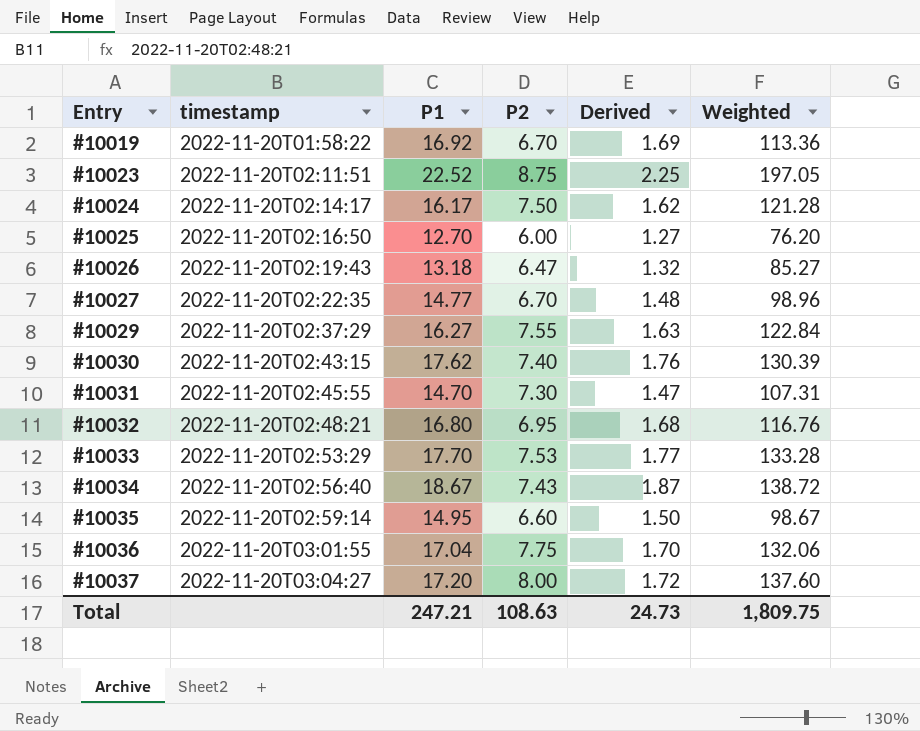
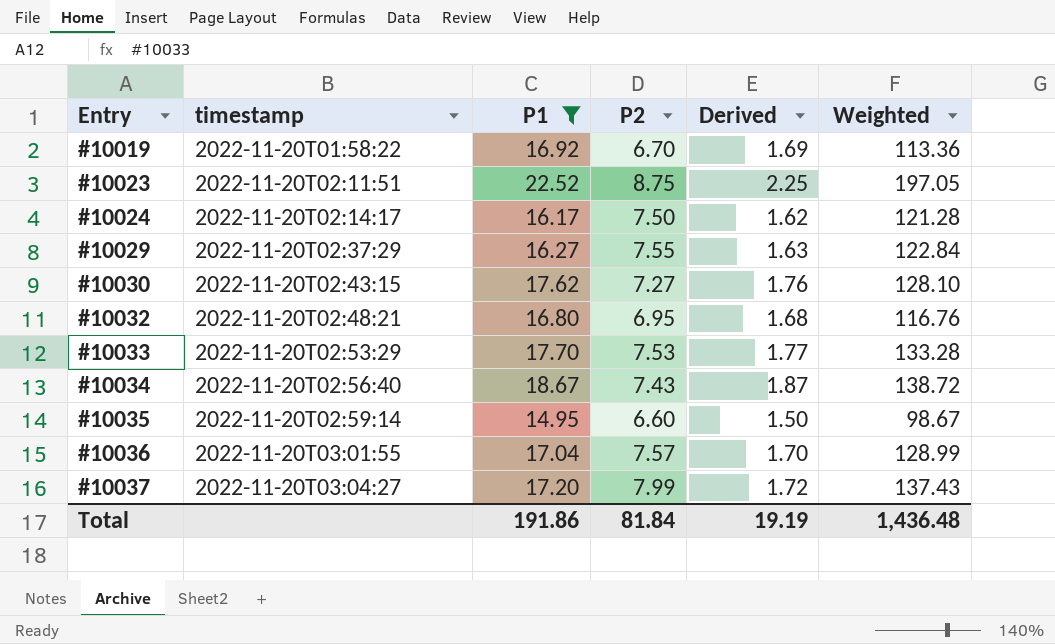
filter: none -> P1 >= 14.95
#10030 | P2: 7.40 -> 7.27
#10030 | Weighted: 130.39 -> 128.10
#10036 | P2: 7.75 -> 7.57
#10036 | Weighted: 132.06 -> 128.99
#10037 | P2: 8.00 -> 7.99
#10037 | Weighted: 137.60 -> 137.43
Total | P1: 247.21 -> 191.86
Total | P2: 108.63 -> 81.84
Total | Derived: 24.73 -> 19.19
Total | Weighted: 1,809.75 -> 1,436.48

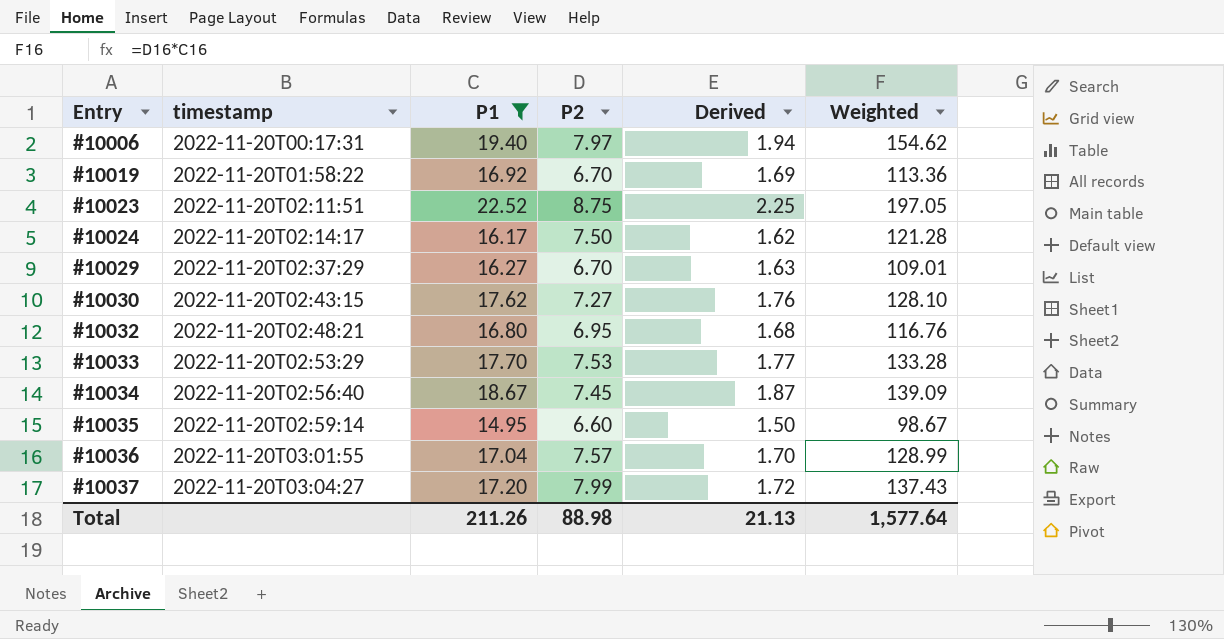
row #10006: none -> 2022-11-20T00:17:31 | 19.40 | 7.97 | 1.94 | 154.62
#10029 | P2: 7.55 -> 6.70
#10029 | Weighted: 122.84 -> 109.01
#10034 | P2: 7.43 -> 7.45
#10034 | Weighted: 138.72 -> 139.09
Total | P1: 191.86 -> 211.26
Total | P2: 81.84 -> 88.98
Total | Derived: 19.19 -> 21.13
Total | Weighted: 1,436.48 -> 1,577.64

